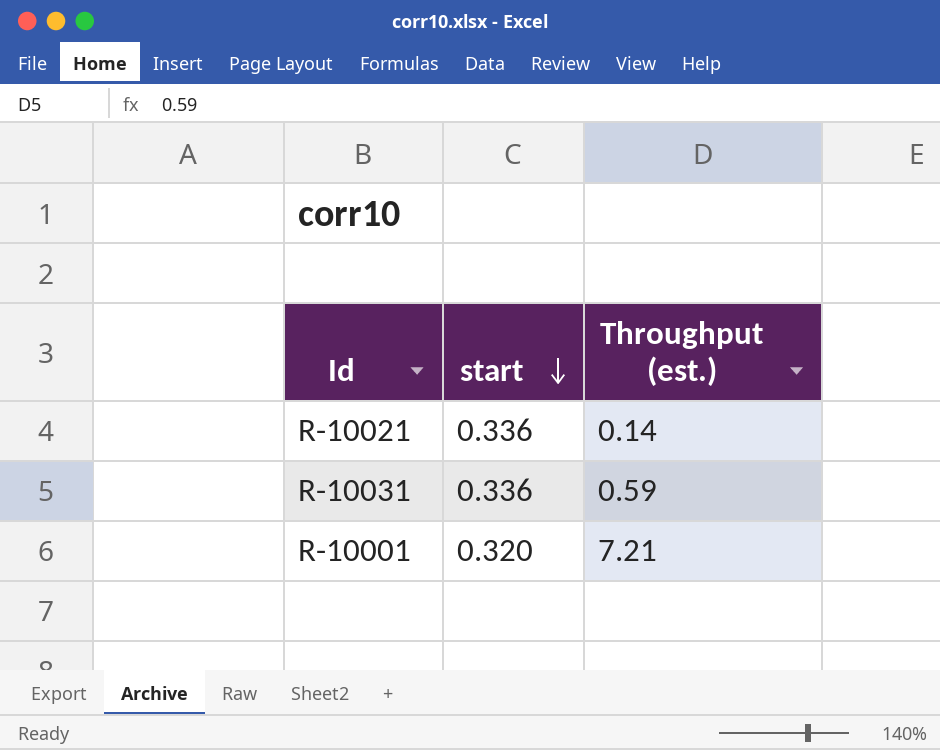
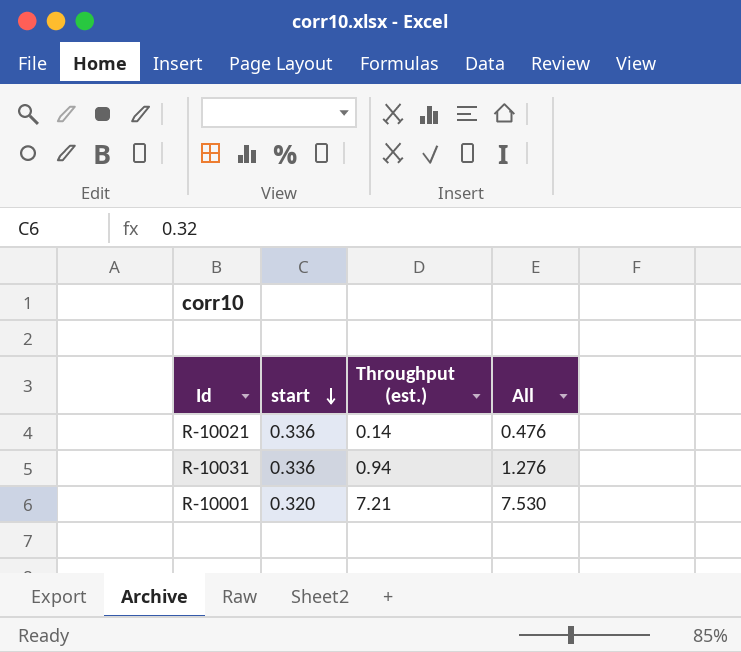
column All | formula: none -> [start] + [Throughput (est.)]
R-10031 | Throughput (est.): 0.59 -> 0.94

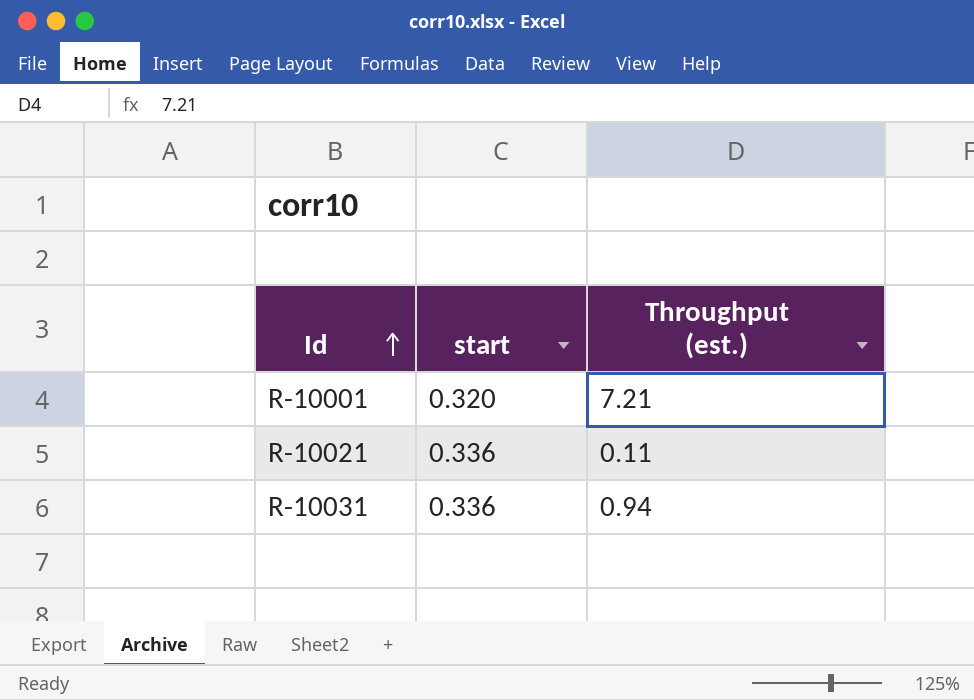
row order: start descending -> Id ascending
column All | formula: [start] + [Throughput (est.)] -> none
R-10021 | Throughput (est.): 0.14 -> 0.11

